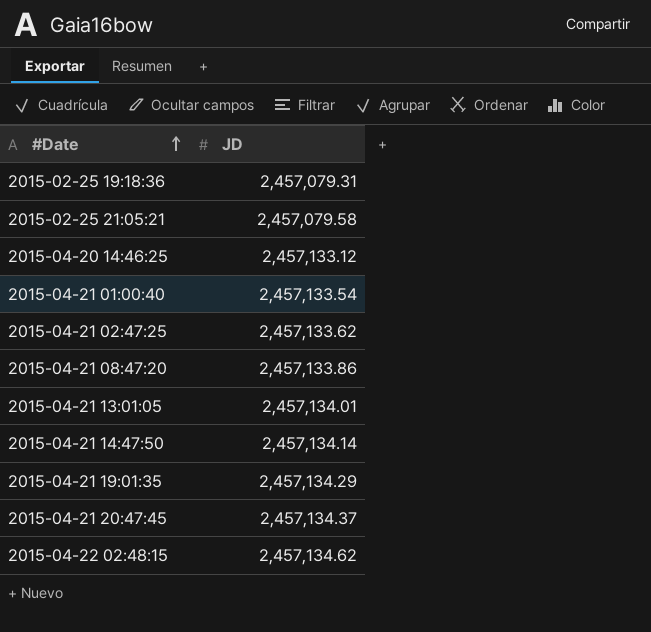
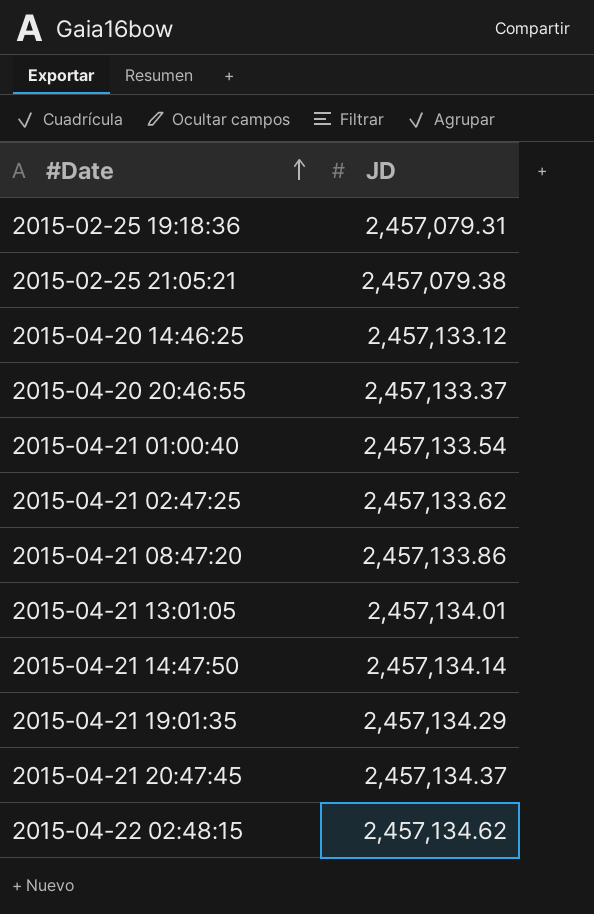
2015-02-25 21:05:21 | JD: 2,457,079.58 -> 2,457,079.38
row 2015-04-20 20:46:55: none -> 2,457,133.37

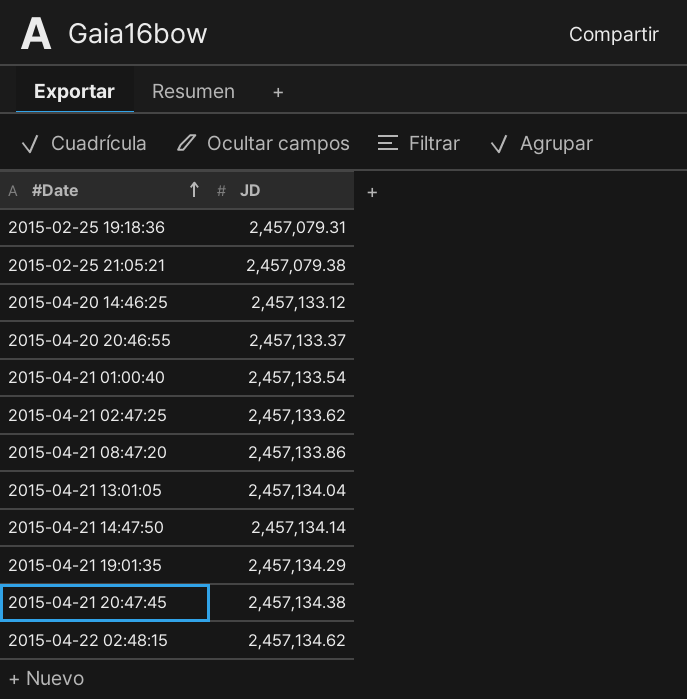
2015-04-21 13:01:05 | JD: 2,457,134.01 -> 2,457,134.04
2015-04-21 20:47:45 | JD: 2,457,134.37 -> 2,457,134.38

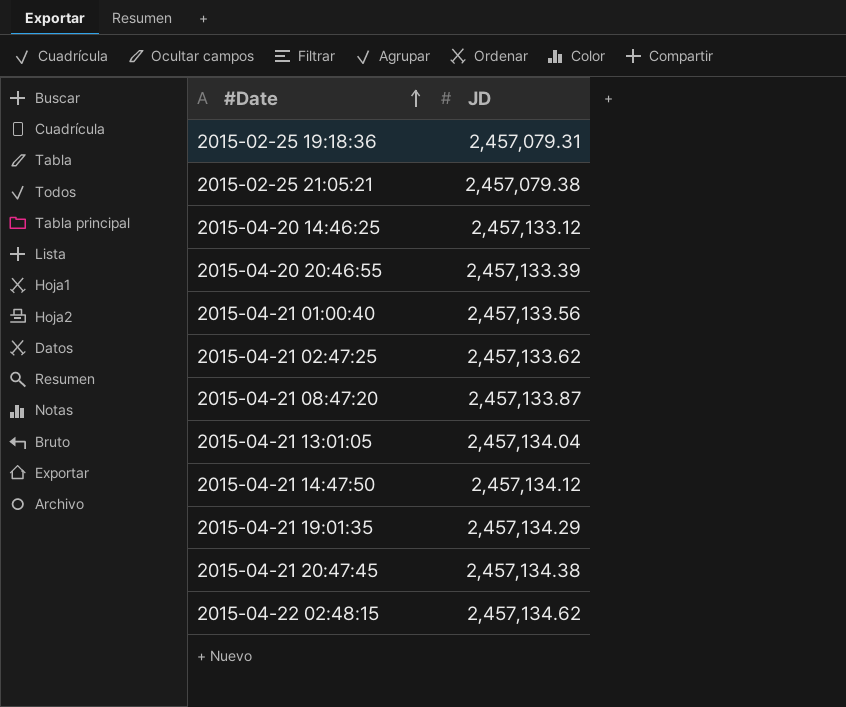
2015-04-20 20:46:55 | JD: 2,457,133.37 -> 2,457,133.39
2015-04-21 01:00:40 | JD: 2,457,133.54 -> 2,457,133.56
2015-04-21 08:47:20 | JD: 2,457,133.86 -> 2,457,133.87
2015-04-21 14:47:50 | JD: 2,457,134.14 -> 2,457,134.12

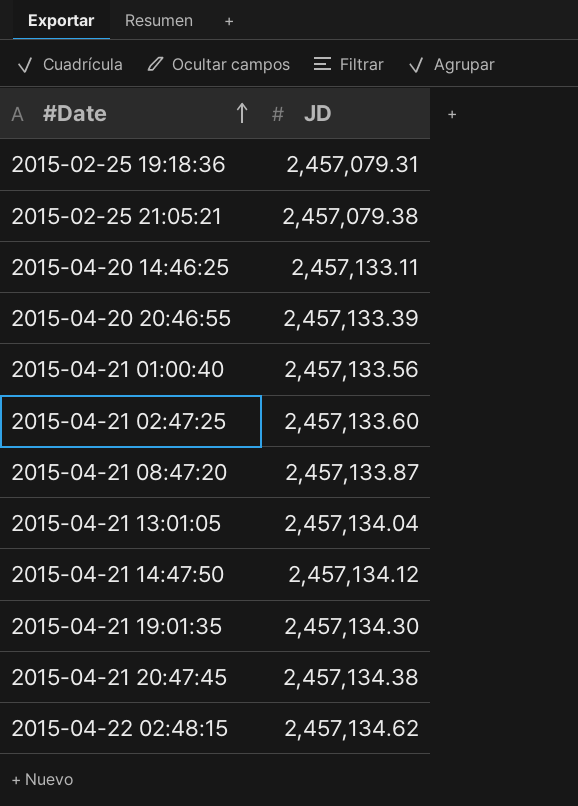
2015-04-20 14:46:25 | JD: 2,457,133.12 -> 2,457,133.11
2015-04-21 02:47:25 | JD: 2,457,133.62 -> 2,457,133.60
2015-04-21 19:01:35 | JD: 2,457,134.29 -> 2,457,134.30

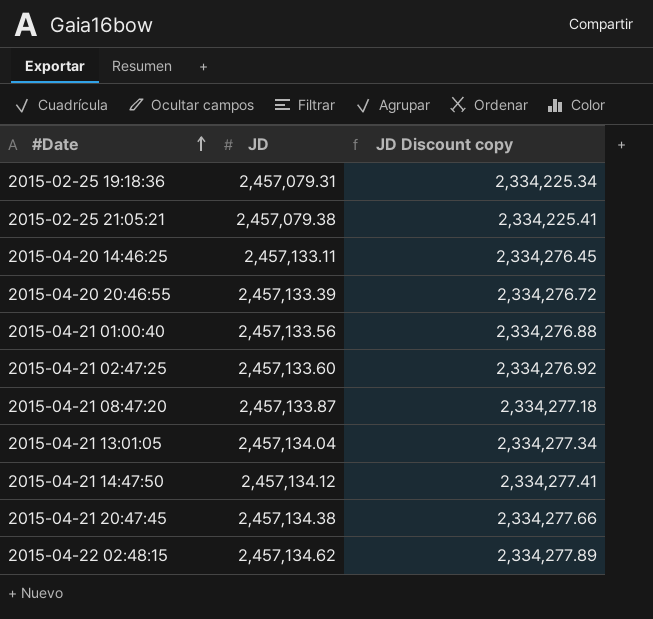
column JD Discount copy | formula: none -> [JD] * 0.95
row 2015-04-21 19:01:35: 2,457,134.30 -> none

